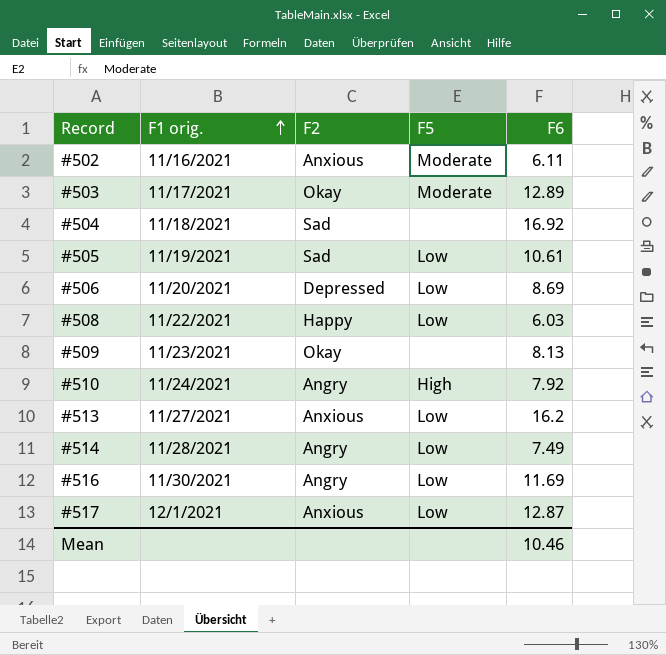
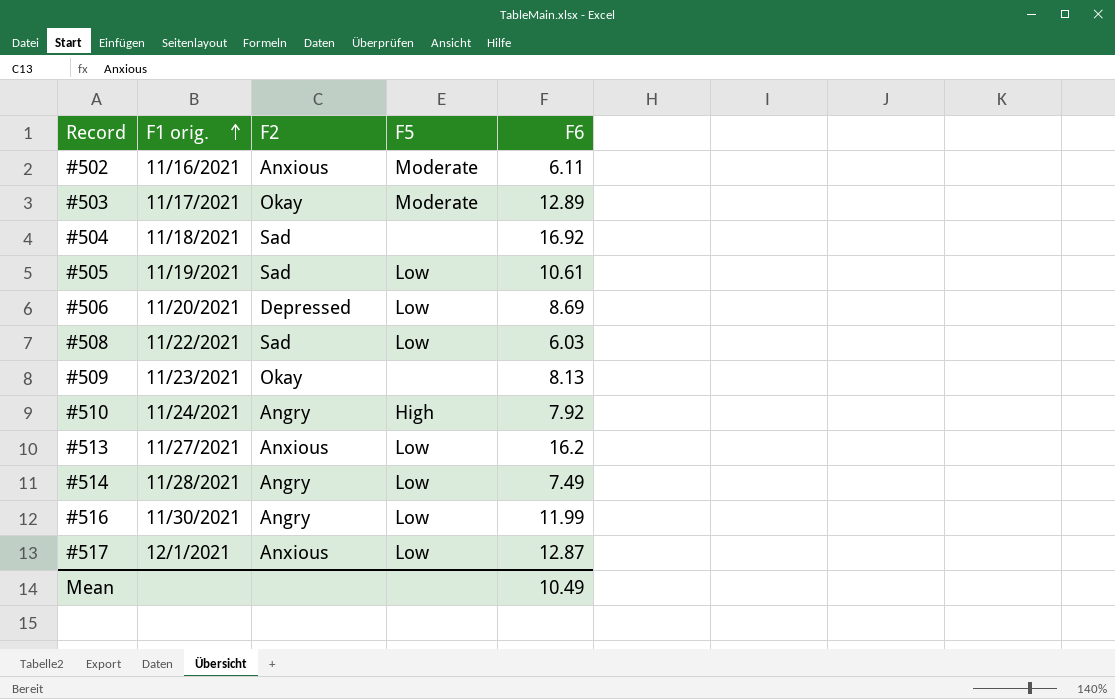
#508 | F2: Happy -> Sad
#516 | F6: 11.69 -> 11.99
Mean | F6: 10.46 -> 10.49

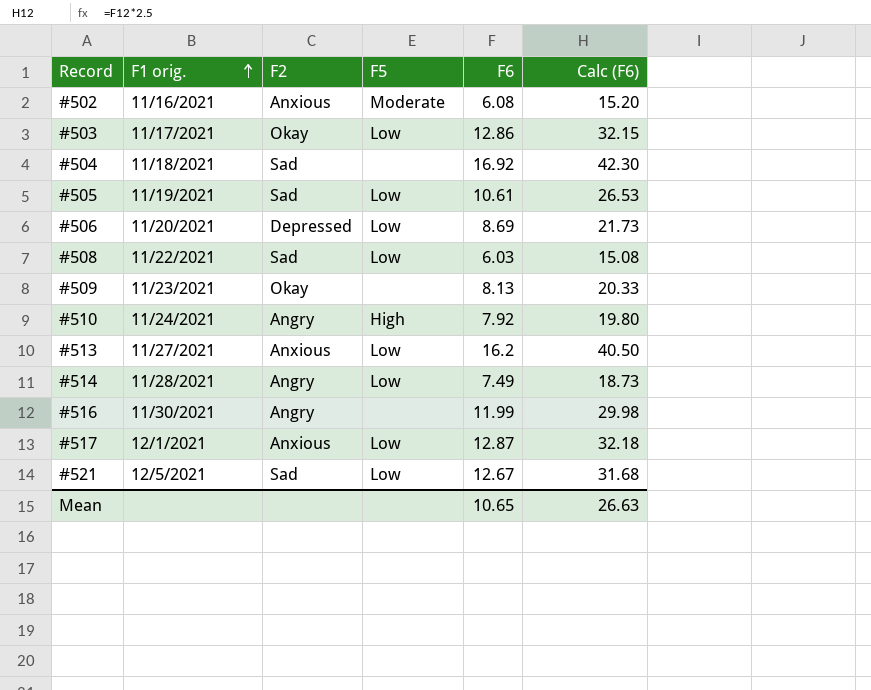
column Calc (F6) | formula: none -> [F6] * 2.5
#502 | F6: 6.11 -> 6.08
#503 | F5: Moderate -> Low
#503 | F6: 12.89 -> 12.86
#516 | F5: Low -> none
row #521: none -> 12/5/2021 | Sad | Low | 12.67 | 31.68
Mean | F6: 10.49 -> 10.65

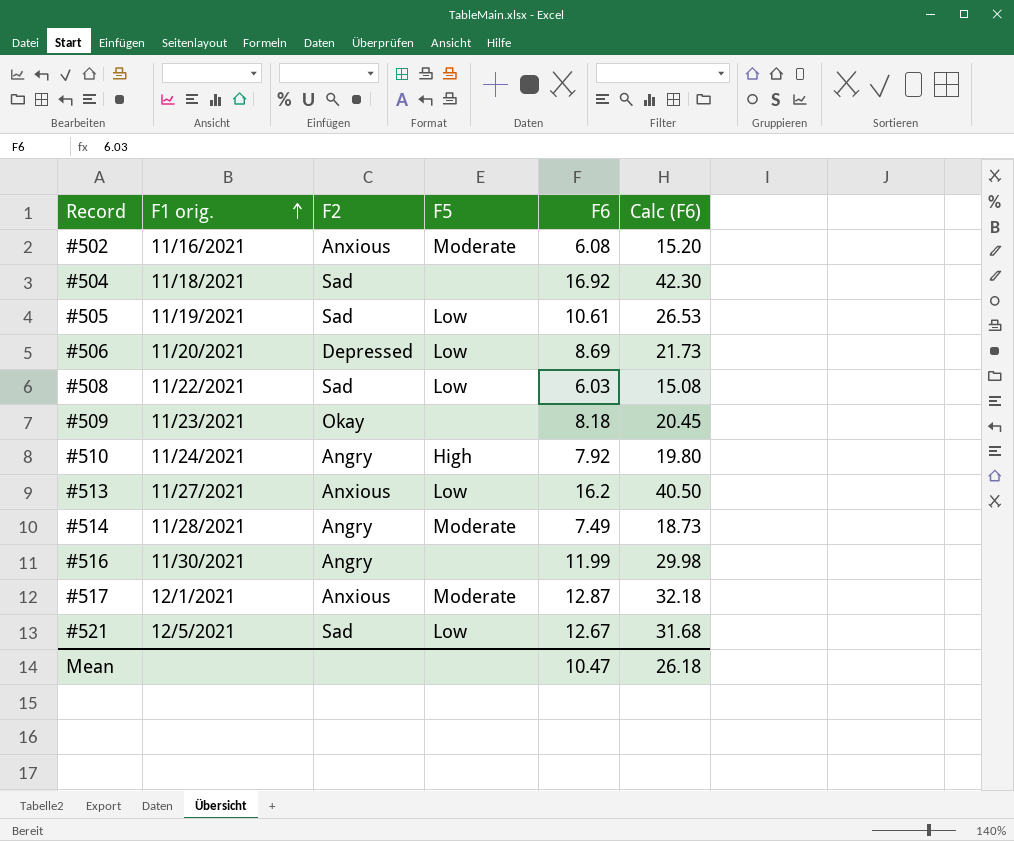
row #503: 11/17/2021 | Okay | Low | 12.86 | 32.15 -> none
#509 | F6: 8.13 -> 8.18
#509 | Calc (F6): 20.33 -> 20.45
#514 | F5: Low -> Moderate
#517 | F5: Low -> Moderate
Mean | F6: 10.65 -> 10.47
Mean | Calc (F6): 26.63 -> 26.18

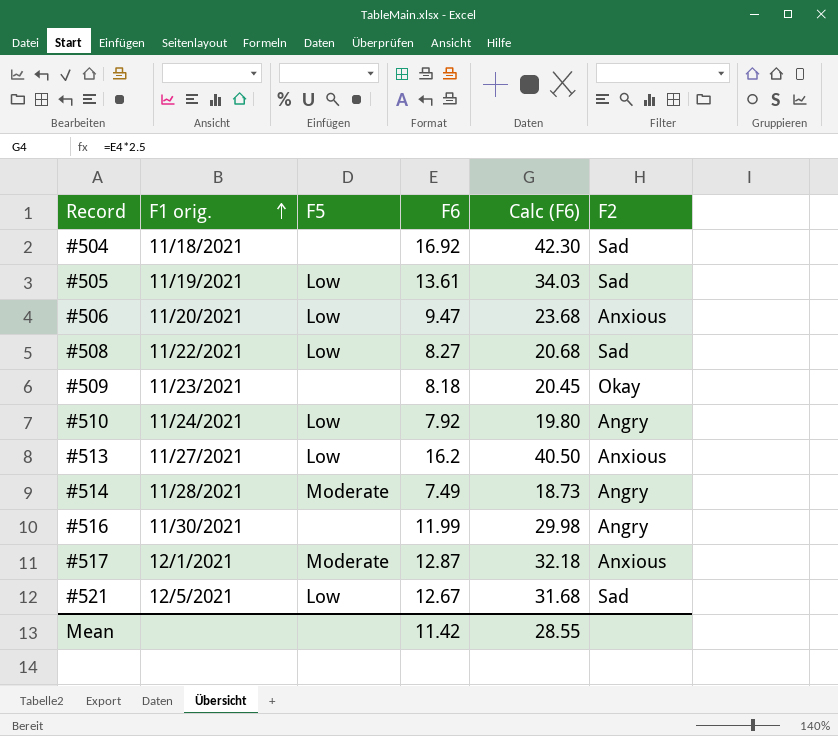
column F2 | position: 3 -> 6
row #502: 11/16/2021 | Anxious | Moderate | 6.08 | 15.20 -> none
#505 | F6: 10.61 -> 13.61
#505 | Calc (F6): 26.53 -> 34.03
#506 | F6: 8.69 -> 9.47
#506 | Calc (F6): 21.73 -> 23.68
#506 | F2: Depressed -> Anxious
#508 | F6: 6.03 -> 8.27
#508 | Calc (F6): 15.08 -> 20.68
#510 | F5: High -> Low
Mean | F6: 10.47 -> 11.42
Mean | Calc (F6): 26.18 -> 28.55

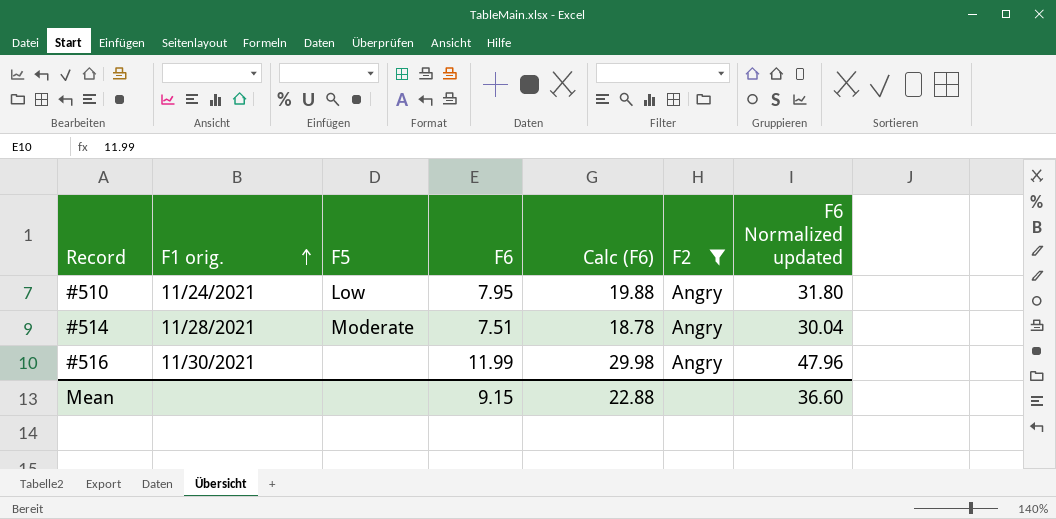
filter: none -> F2 = Angry
column F6 Normalized updated | formula: none -> [F6] * 4
#510 | F6: 7.92 -> 7.95
#510 | Calc (F6): 19.80 -> 19.88
#514 | F6: 7.49 -> 7.51
#514 | Calc (F6): 18.73 -> 18.78
Mean | F6: 11.42 -> 9.15
Mean | Calc (F6): 28.55 -> 22.88

